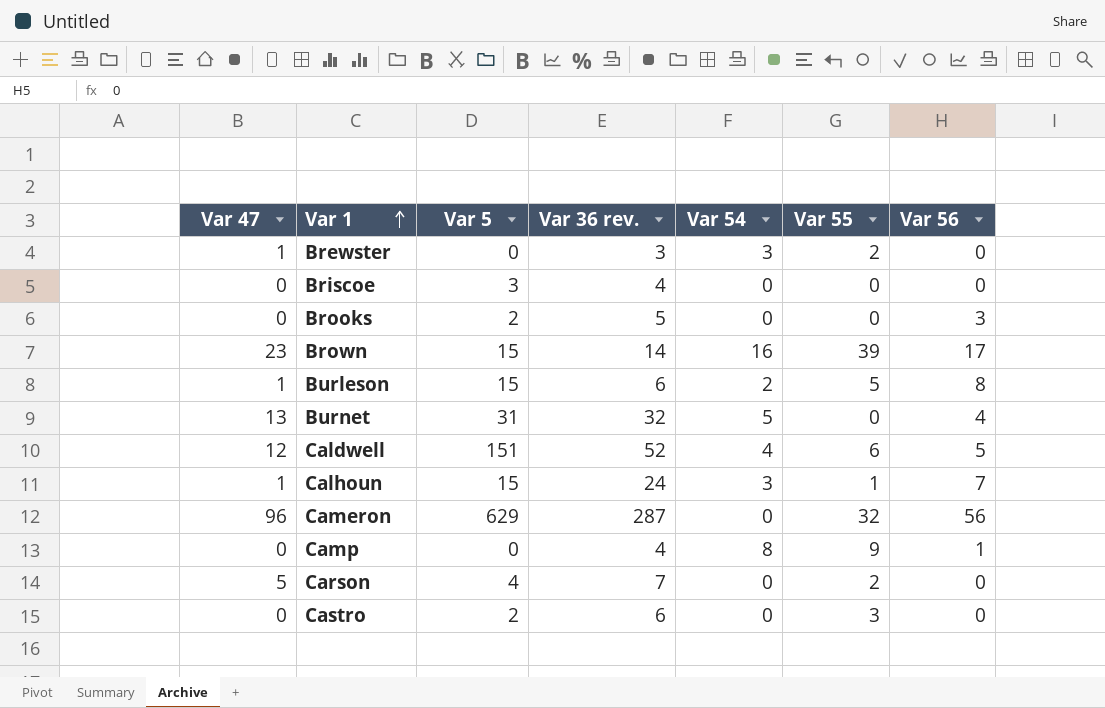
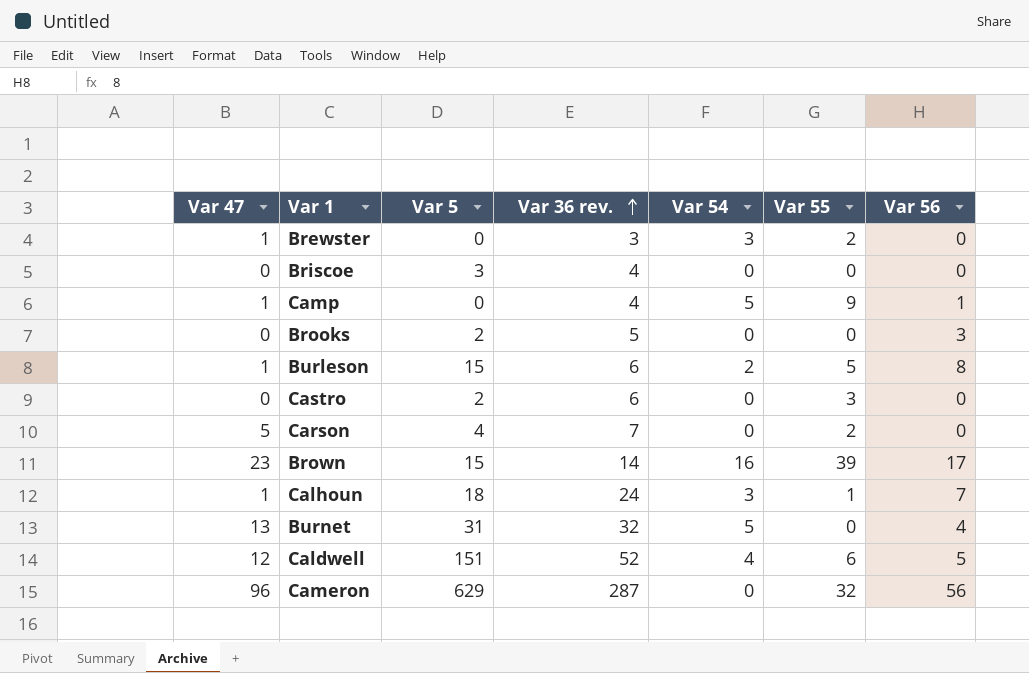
row order: Var 1 ascending -> Var 36 rev. ascending
Camp | Var 47: 0 -> 1
Camp | Var 54: 8 -> 5
Calhoun | Var 5: 15 -> 18

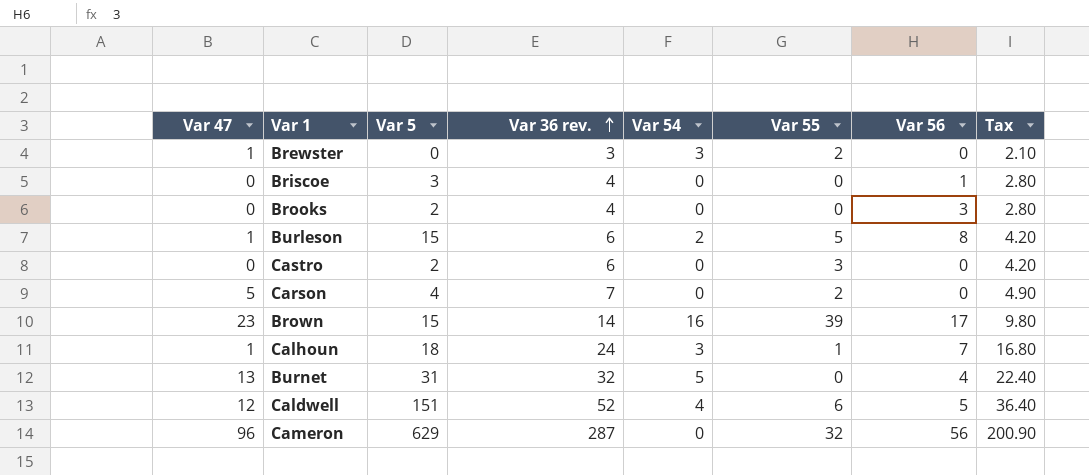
column Tax | formula: none -> [Var 36 rev.] * 0.7
row Camp: 1 | 0 | 4 | 5 | 9 | 1 -> none
Briscoe | Var 56: 0 -> 1
Brooks | Var 36 rev.: 5 -> 4

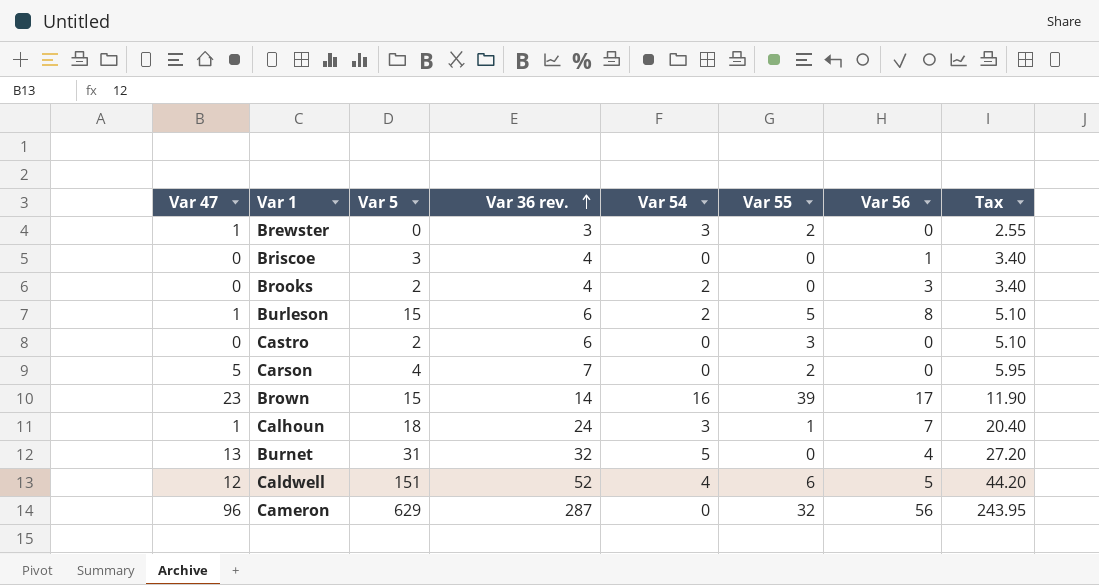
column Tax | formula: [Var 36 rev.] * 0.7 -> [Var 36 rev.] * 0.85
Brooks | Var 54: 0 -> 2

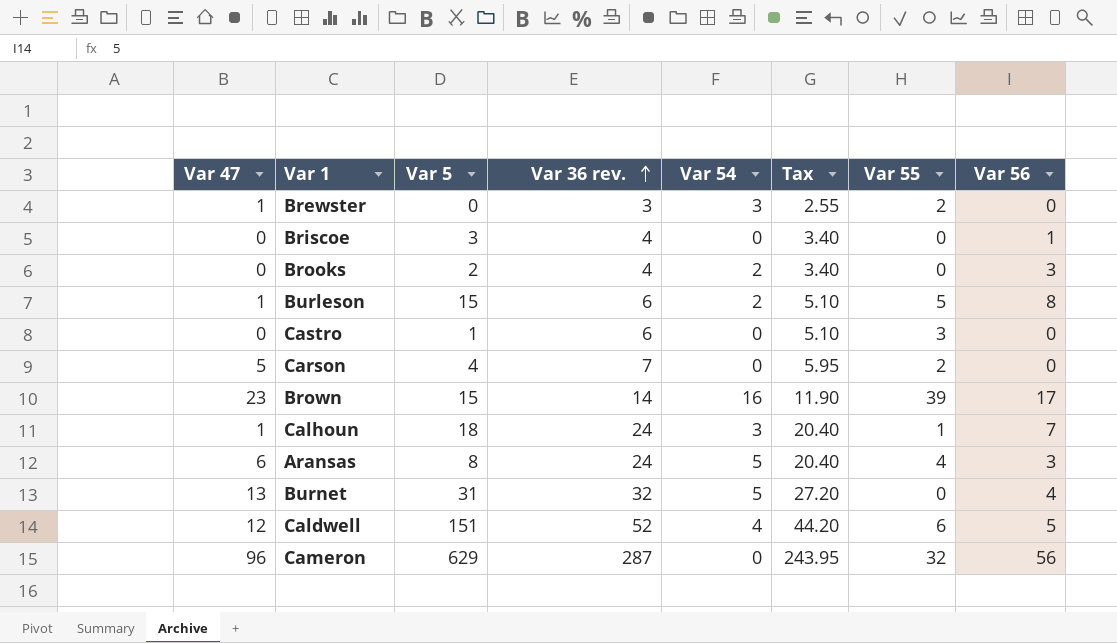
column Tax | position: 8 -> 6
Castro | Var 5: 2 -> 1
row Aransas: none -> 6 | 8 | 24 | 5 | 20.40 | 4 | 3

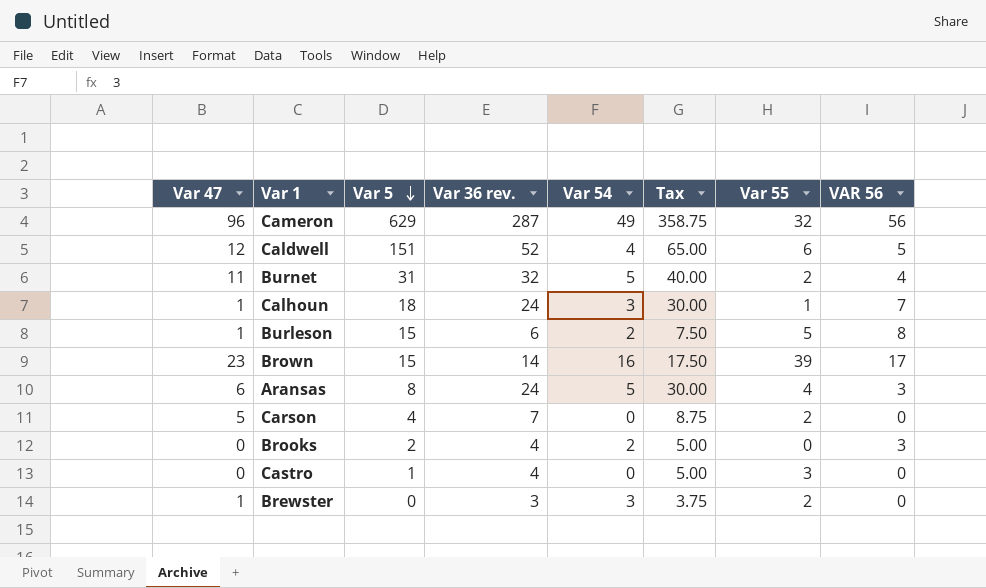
row order: Var 36 rev. ascending -> Var 5 descending
column Tax | formula: [Var 36 rev.] * 0.85 -> [Var 36 rev.] * 1.25
column name: Var 56 -> VAR 56
row Briscoe: 0 | 3 | 4 | 0 | 3.40 | 0 | 1 -> none
Cameron | Var 54: 0 -> 49
Burnet | Var 47: 13 -> 11
Burnet | Var 55: 0 -> 2
Castro | Var 36 rev.: 6 -> 4

